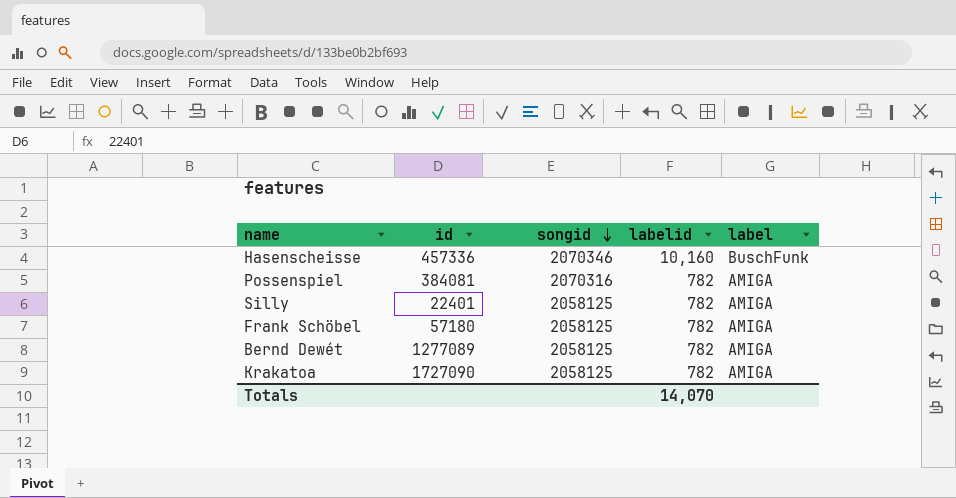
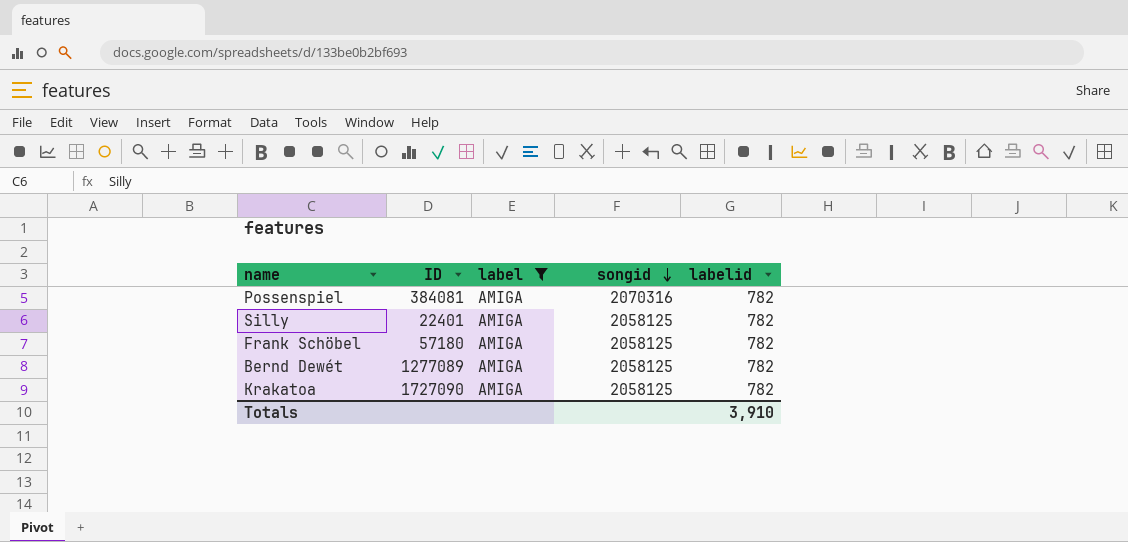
filter: none -> label = AMIGA
column name: id -> ID
column label | position: 5 -> 3
Totals | labelid: 14,070 -> 3,910

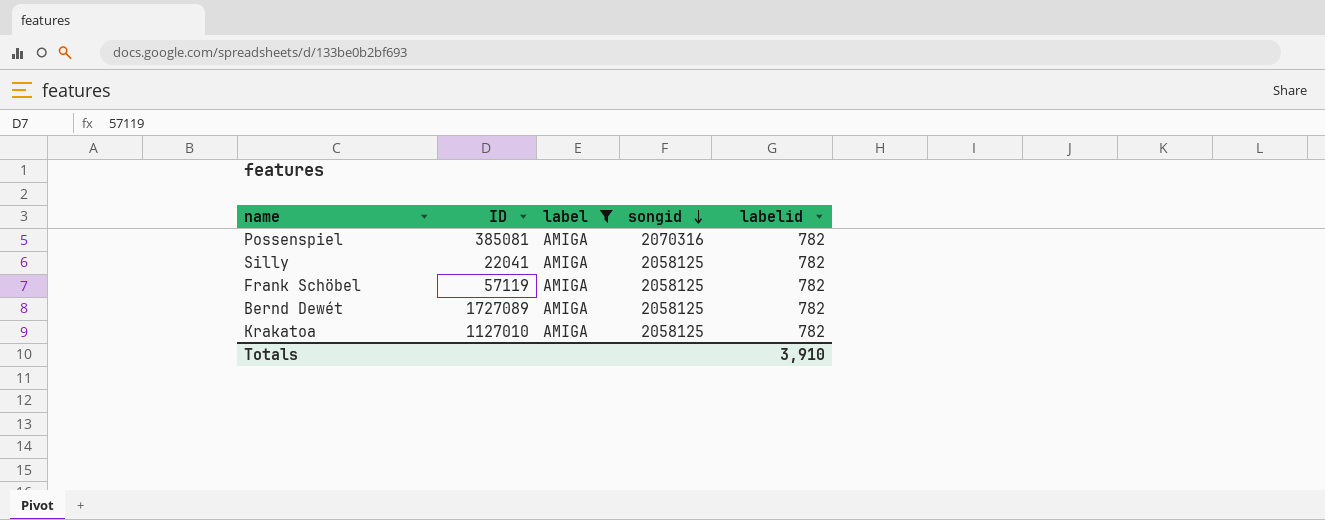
Possenspiel | ID: 384081 -> 385081
Silly | ID: 22401 -> 22041
Frank Schöbel | ID: 57180 -> 57119
Bernd Dewét | ID: 1277089 -> 1727089
Krakatoa | ID: 1727090 -> 1127010

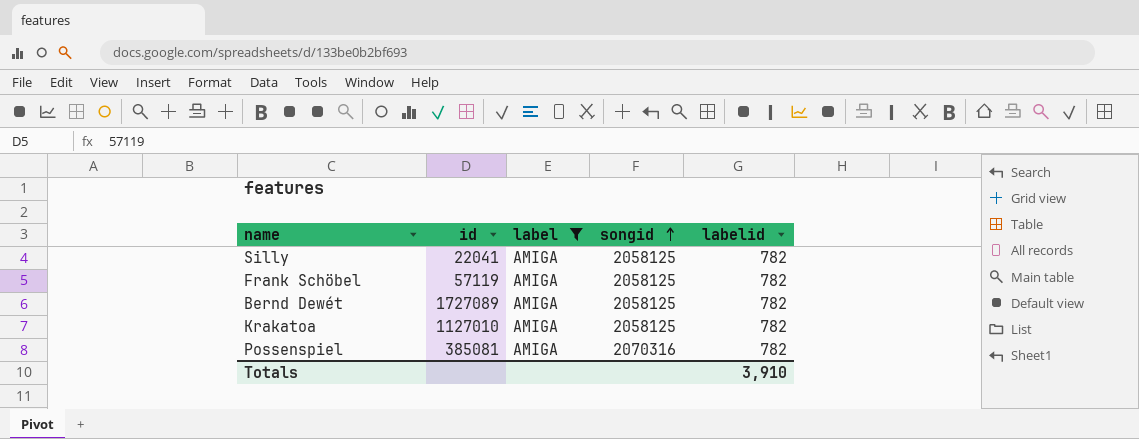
row order: songid descending -> songid ascending
column name: ID -> id

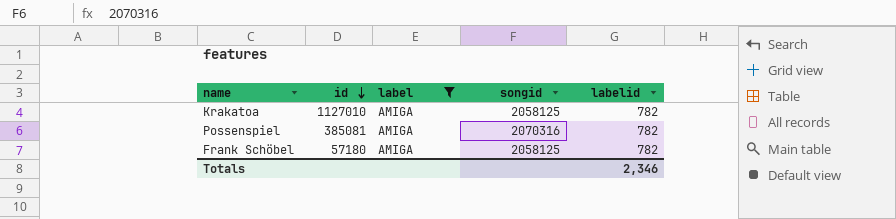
row order: songid ascending -> id descending
row Silly: 22041 | AMIGA | 2058125 | 782 -> none
row Bernd Dewét: 1727089 | AMIGA | 2058125 | 782 -> none
Frank Schöbel | id: 57119 -> 57180
Totals | labelid: 3,910 -> 2,346

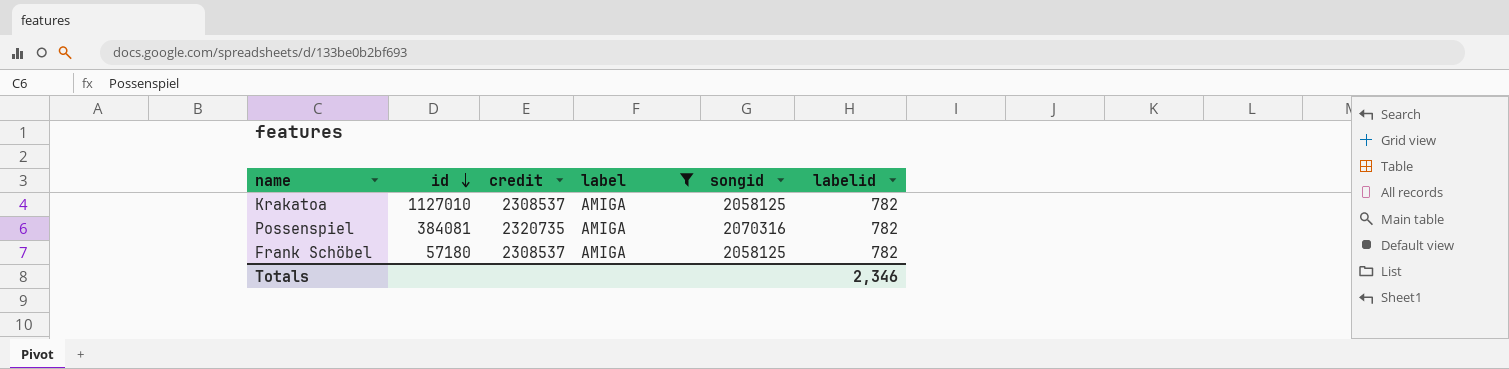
column credit | position: none -> 3
Possenspiel | id: 385081 -> 384081

